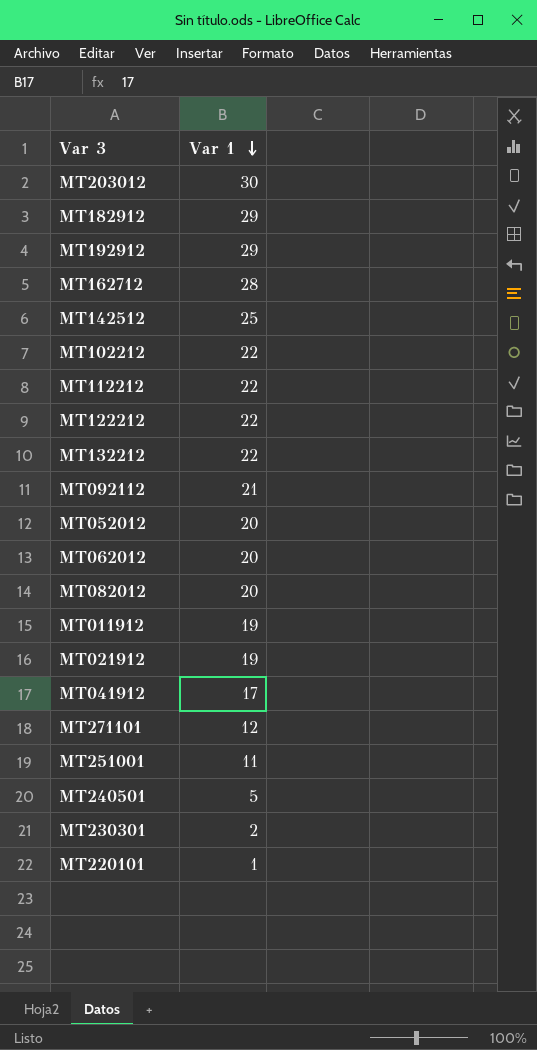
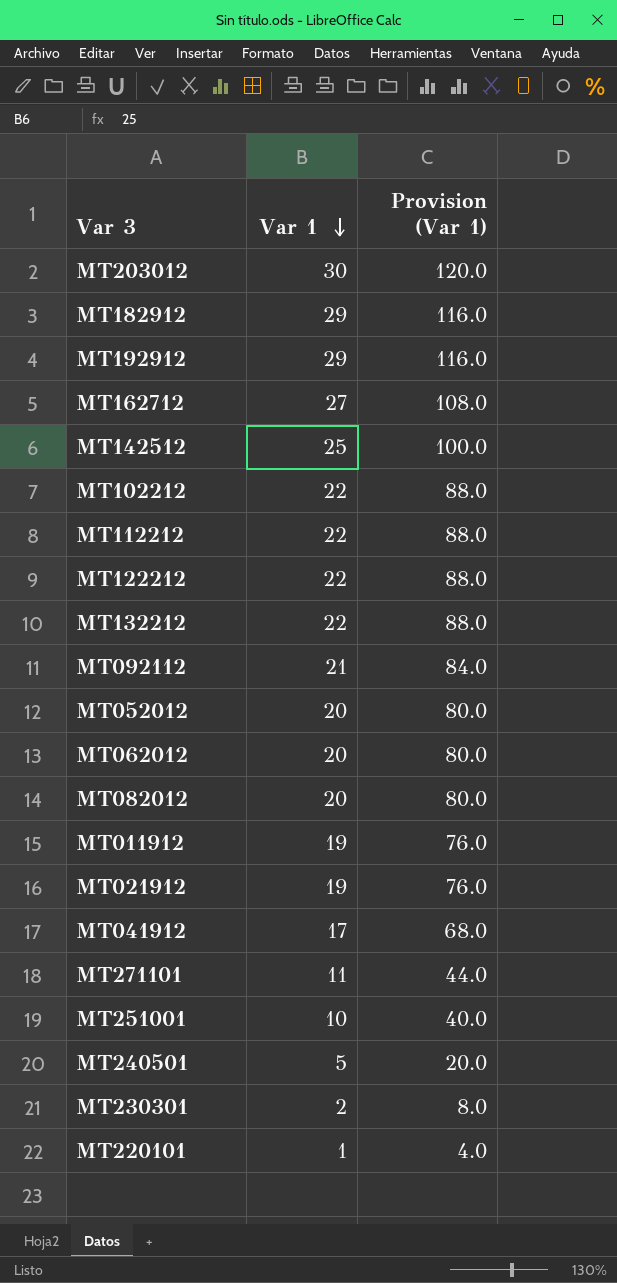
column Provision (Var 1) | formula: none -> [Var 1] * 4
MT162712 | Var 1: 28 -> 27
MT271101 | Var 1: 12 -> 11
MT251001 | Var 1: 11 -> 10

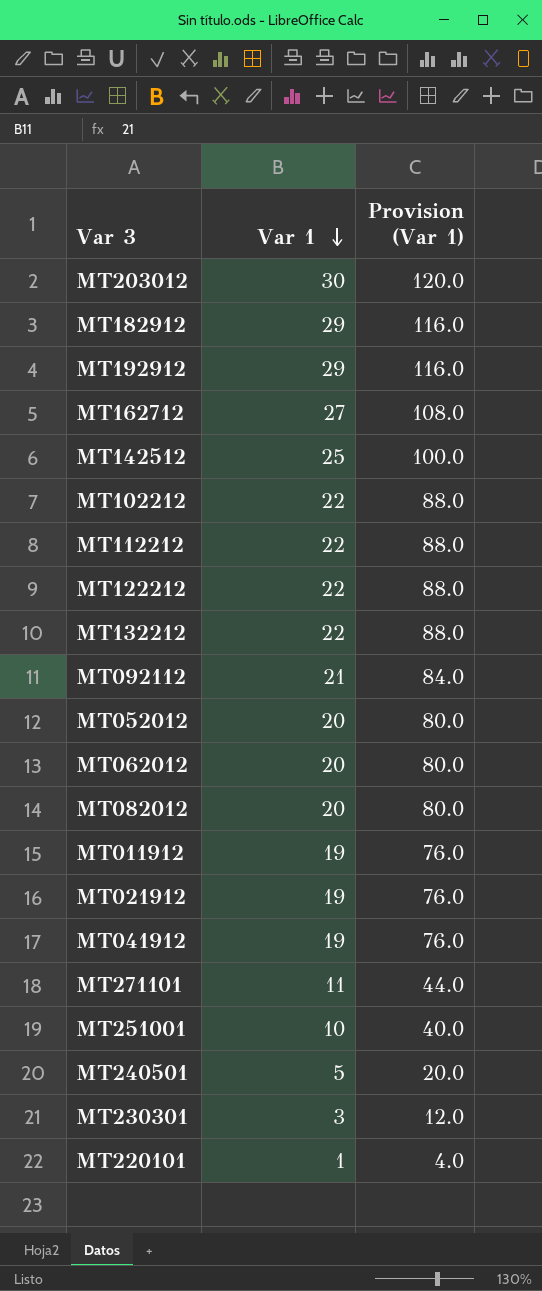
MT041912 | Var 1: 17 -> 19
MT041912 | Provision (Var 1): 68.0 -> 76.0
MT230301 | Var 1: 2 -> 3
MT230301 | Provision (Var 1): 8.0 -> 12.0

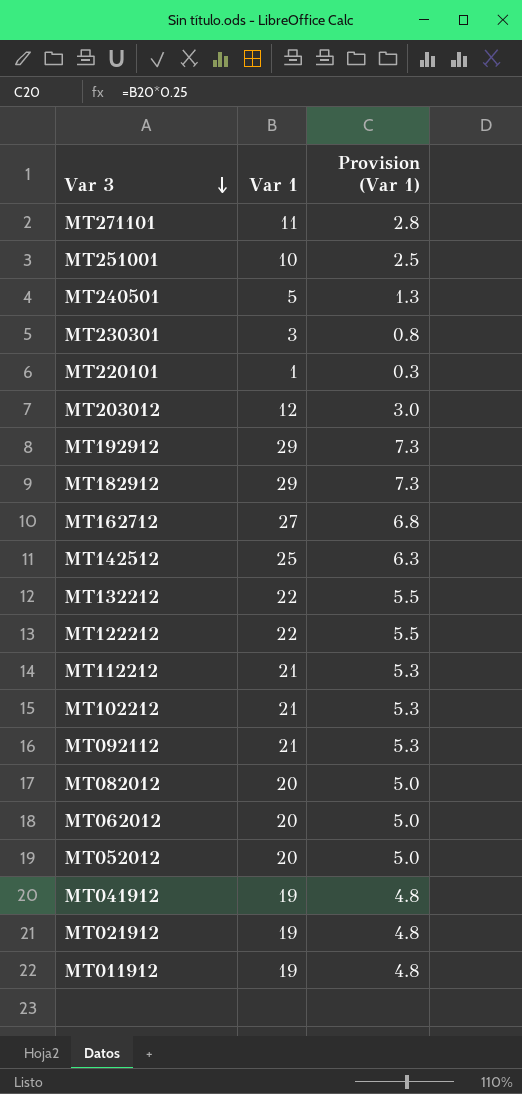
row order: Var 1 descending -> Var 3 descending
column Provision (Var 1) | formula: [Var 1] * 4 -> [Var 1] * 0.25
MT203012 | Var 1: 30 -> 12
MT112212 | Var 1: 22 -> 21
MT102212 | Var 1: 22 -> 21

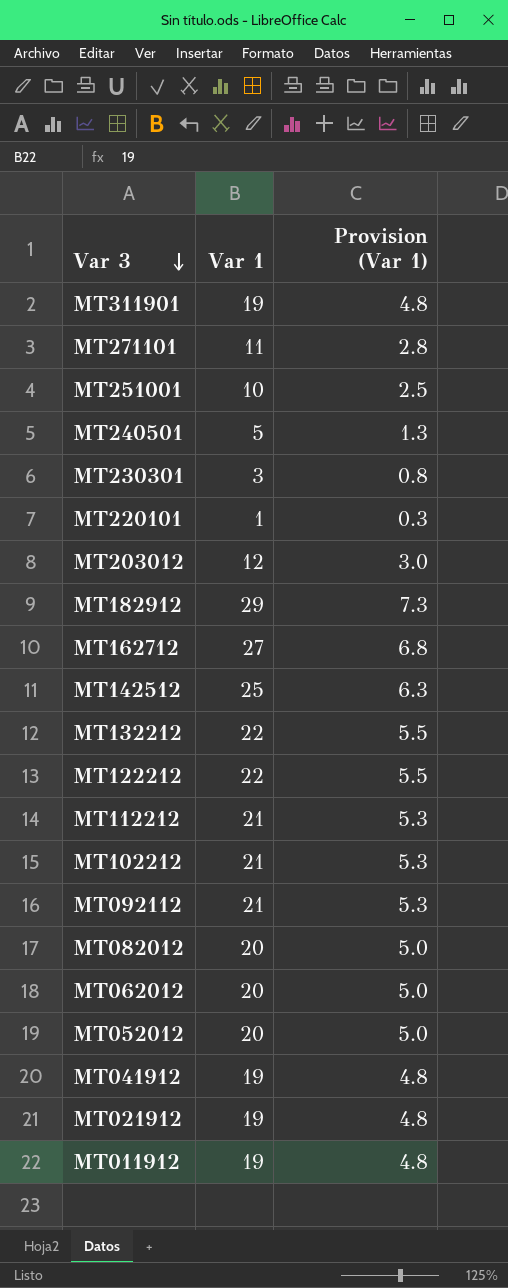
row MT192912: 29 | 7.3 -> none
row MT311901: none -> 19 | 4.8

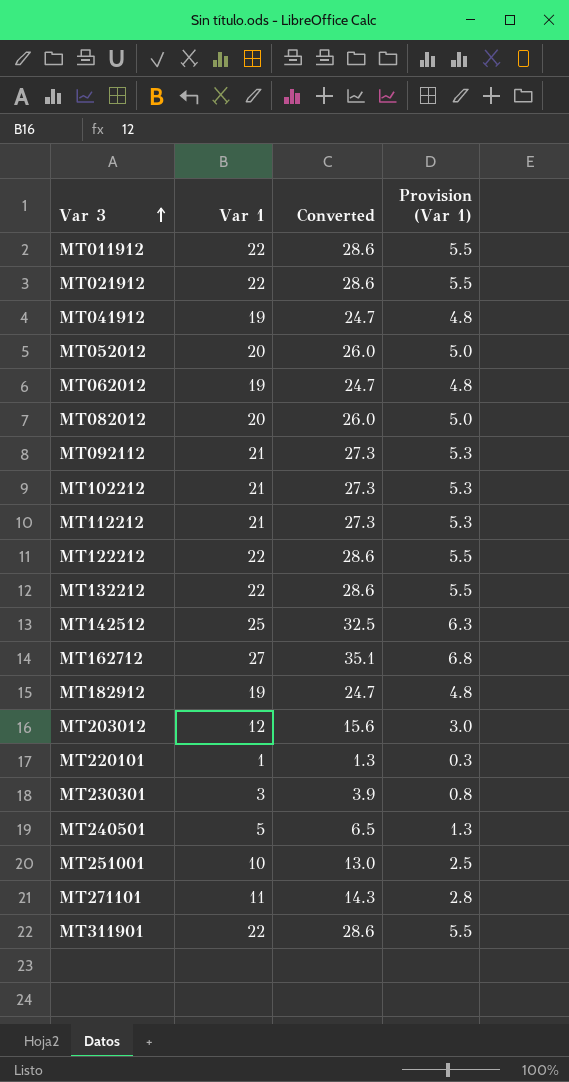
row order: Var 3 descending -> Var 3 ascending
column Converted | formula: none -> [Var 1] * 1.3
MT011912 | Var 1: 19 -> 22
MT011912 | Provision (Var 1): 4.8 -> 5.5
MT021912 | Var 1: 19 -> 22
MT021912 | Provision (Var 1): 4.8 -> 5.5
MT062012 | Var 1: 20 -> 19
MT062012 | Provision (Var 1): 5.0 -> 4.8
MT182912 | Var 1: 29 -> 19
MT182912 | Provision (Var 1): 7.3 -> 4.8
MT311901 | Var 1: 19 -> 22
MT311901 | Provision (Var 1): 4.8 -> 5.5

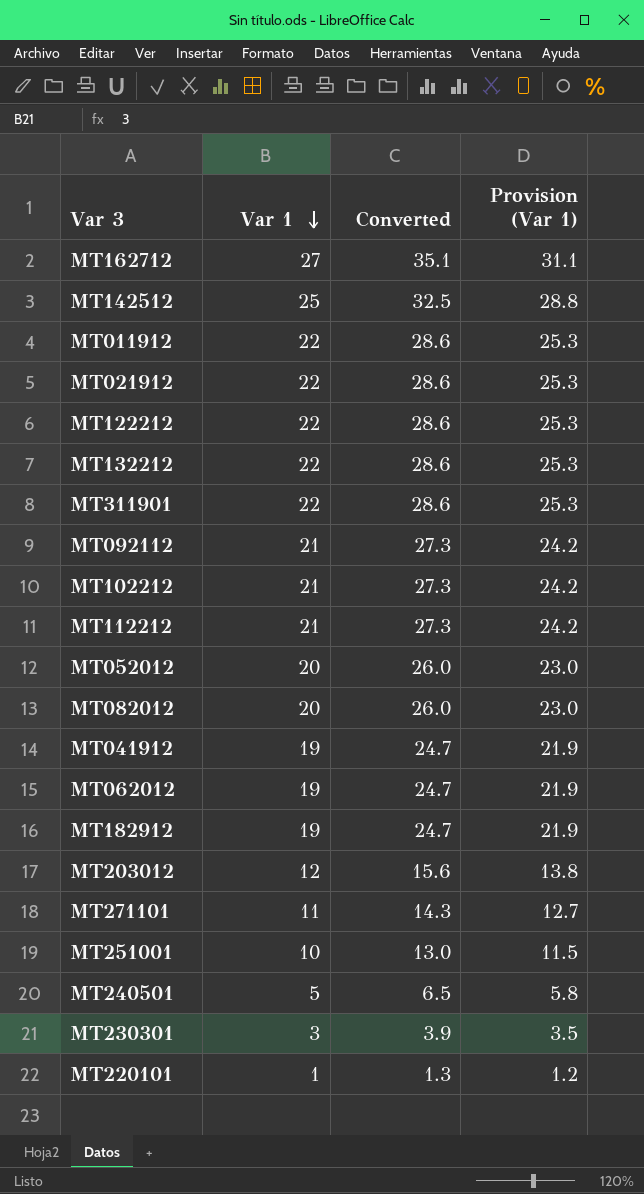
row order: Var 3 ascending -> Var 1 descending
column Provision (Var 1) | formula: [Var 1] * 0.25 -> [Var 1] * 1.15

